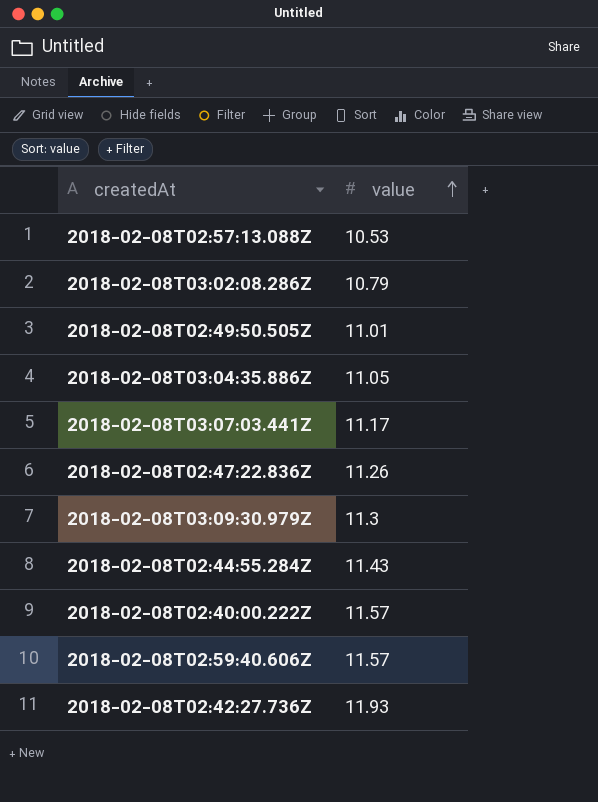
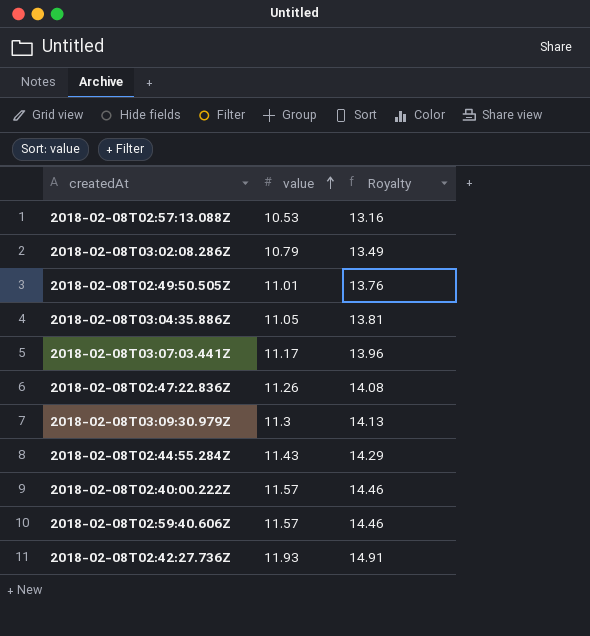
column Royalty | formula: none -> [value] * 1.25

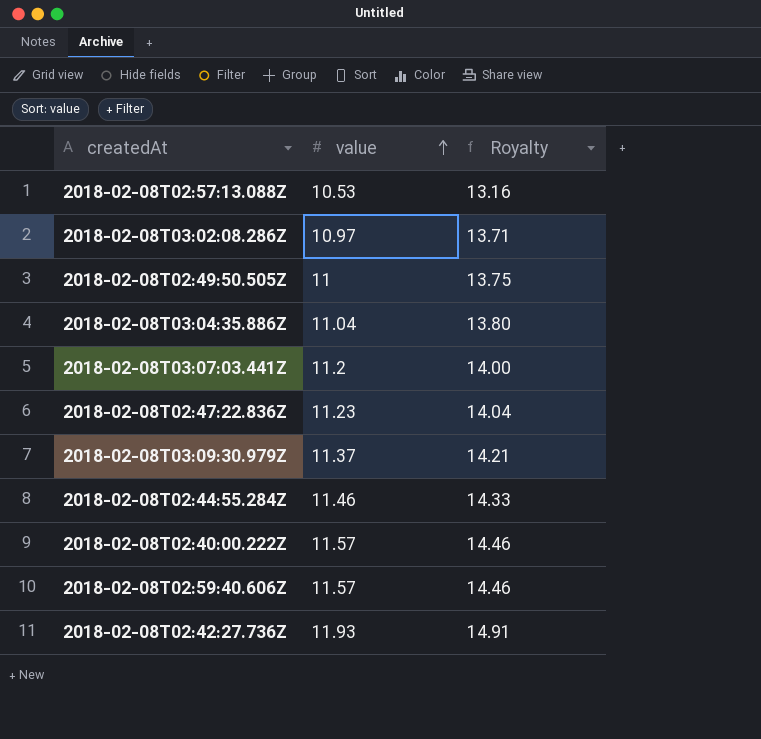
2018-02-08T03:02:08.286Z | value: 10.79 -> 10.97
2018-02-08T03:02:08.286Z | Royalty: 13.49 -> 13.71
2018-02-08T02:49:50.505Z | value: 11.01 -> 11
2018-02-08T02:49:50.505Z | Royalty: 13.76 -> 13.75
2018-02-08T03:04:35.886Z | value: 11.05 -> 11.04
2018-02-08T03:04:35.886Z | Royalty: 13.81 -> 13.80
2018-02-08T03:07:03.441Z | value: 11.17 -> 11.2
2018-02-08T03:07:03.441Z | Royalty: 13.96 -> 14.00
2018-02-08T02:47:22.836Z | value: 11.26 -> 11.23
2018-02-08T02:47:22.836Z | Royalty: 14.08 -> 14.04
2018-02-08T03:09:30.979Z | value: 11.3 -> 11.37
2018-02-08T03:09:30.979Z | Royalty: 14.13 -> 14.21
2018-02-08T02:44:55.284Z | value: 11.43 -> 11.46
2018-02-08T02:44:55.284Z | Royalty: 14.29 -> 14.33

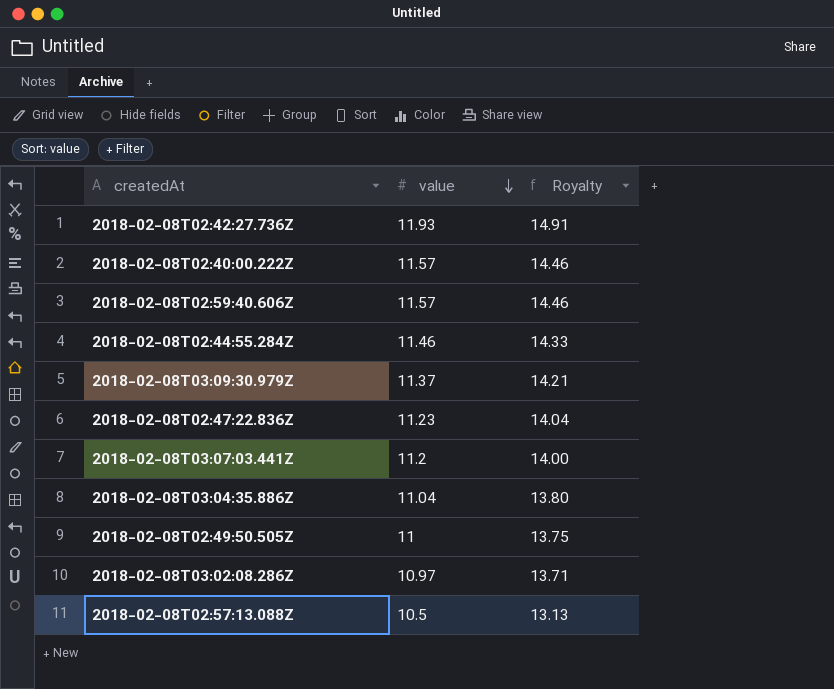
row order: value ascending -> value descending
2018-02-08T02:57:13.088Z | value: 10.53 -> 10.5
2018-02-08T02:57:13.088Z | Royalty: 13.16 -> 13.13

